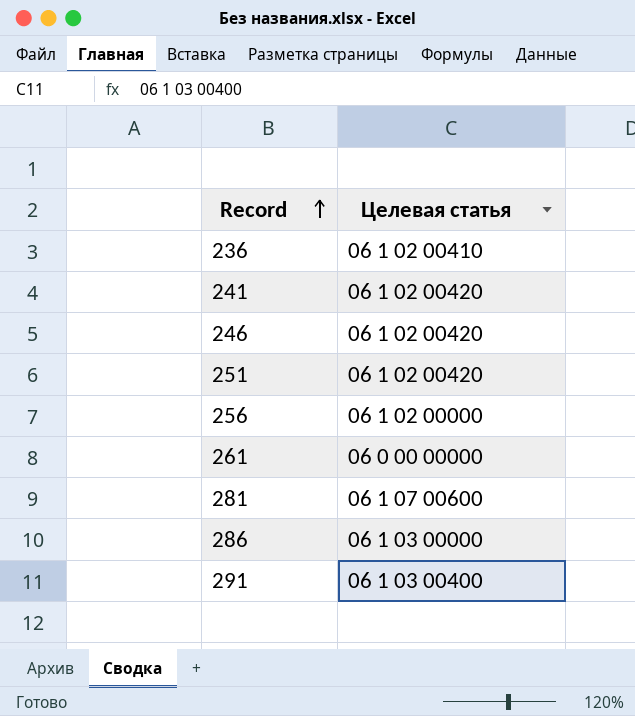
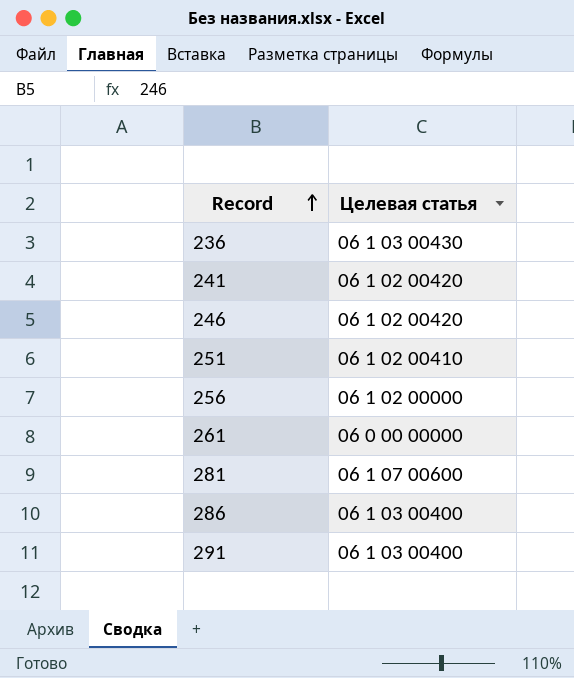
236 | Целевая статья: 06 1 02 00410 -> 06 1 03 00430
251 | Целевая статья: 06 1 02 00420 -> 06 1 02 00410
286 | Целевая статья: 06 1 03 00000 -> 06 1 03 00400

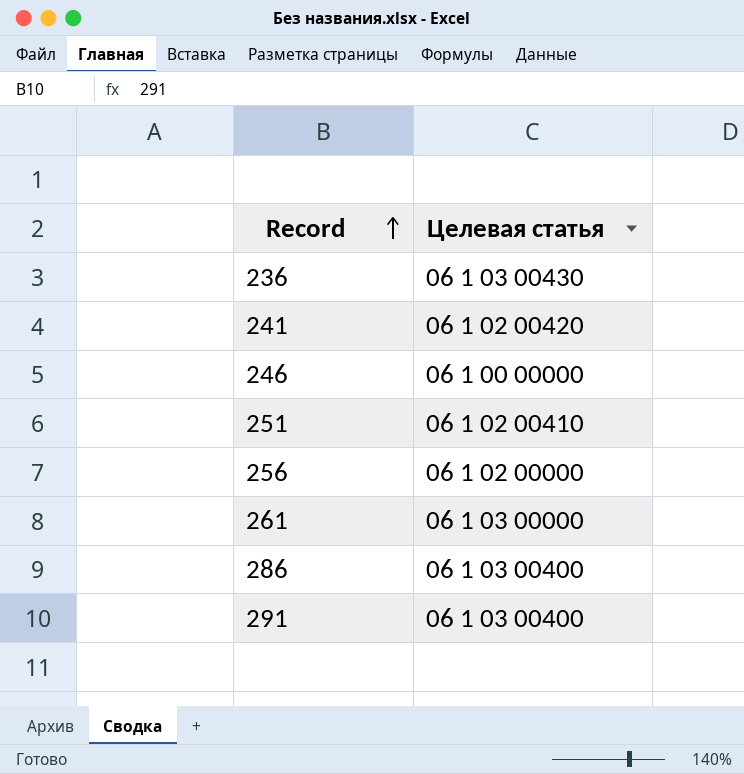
row 281: 06 1 07 00600 -> none
246 | Целевая статья: 06 1 02 00420 -> 06 1 00 00000
261 | Целевая статья: 06 0 00 00000 -> 06 1 03 00000

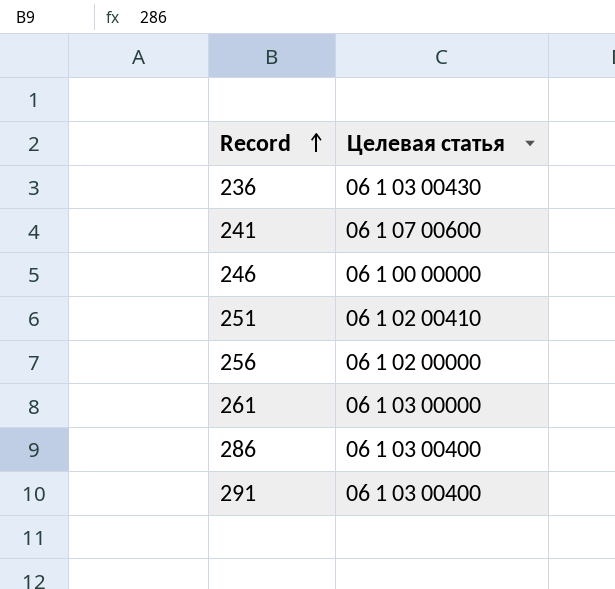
241 | Целевая статья: 06 1 02 00420 -> 06 1 07 00600

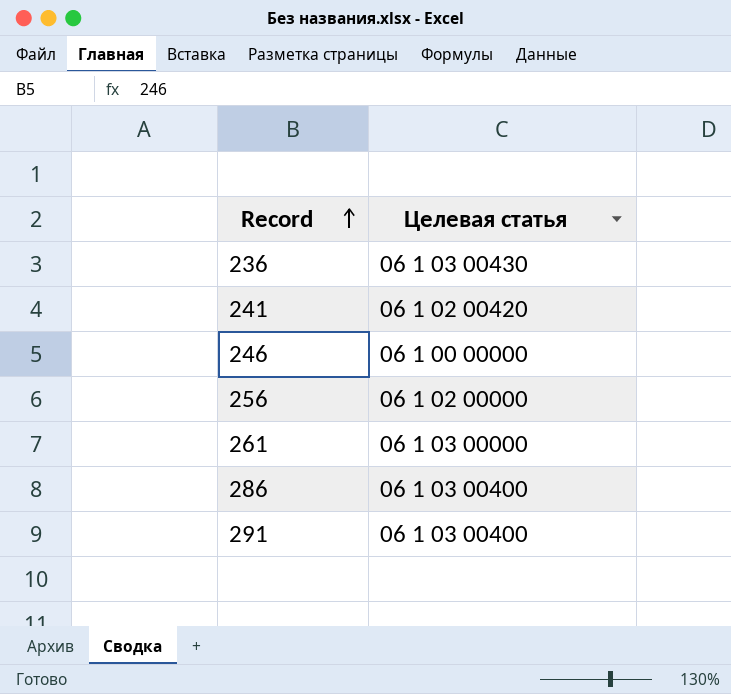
row 251: 06 1 02 00410 -> none
241 | Целевая статья: 06 1 07 00600 -> 06 1 02 00420

